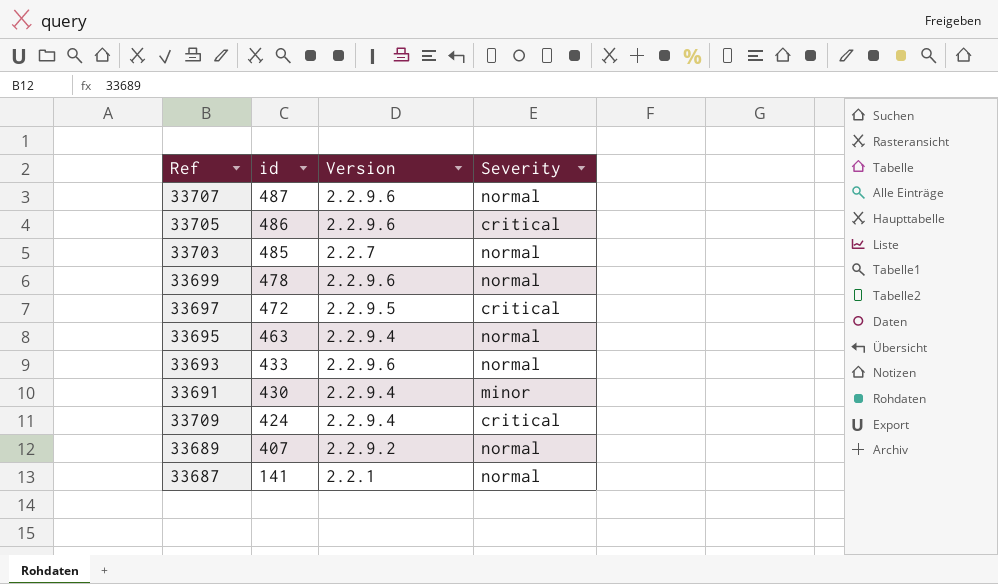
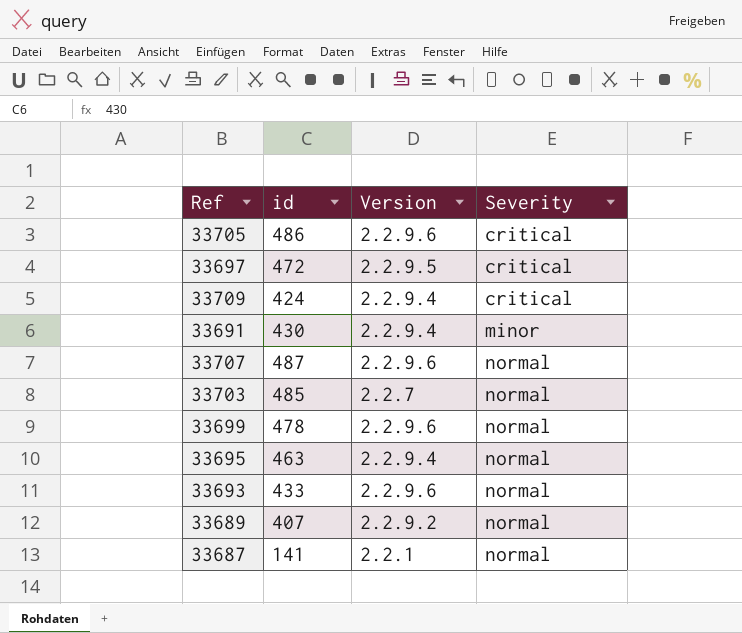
row order: id descending -> Severity ascending

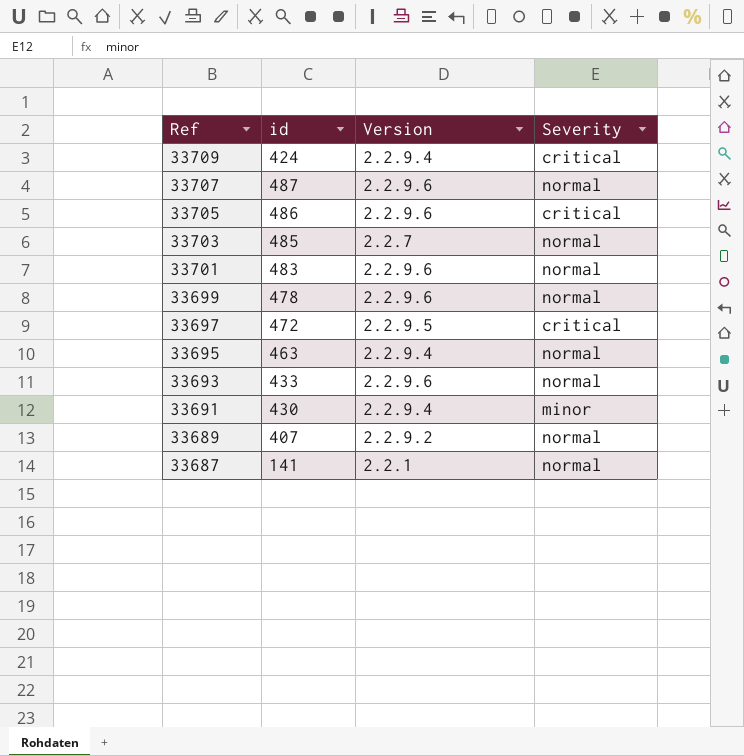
row order: Severity ascending -> Ref descending
row 33701: none -> 483 | 2.2.9.6 | normal

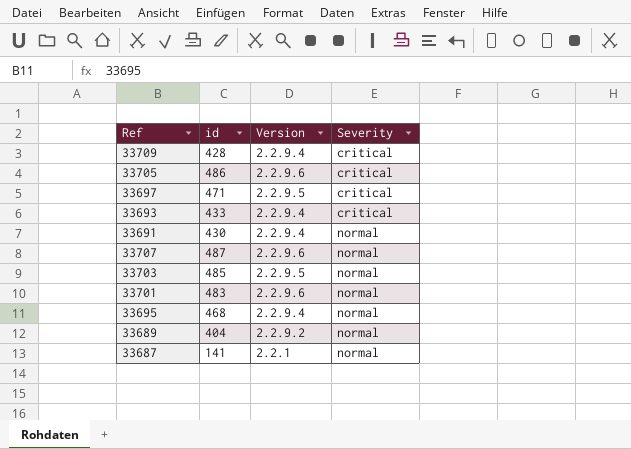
row order: Ref descending -> Severity ascending
row 33699: 478 | 2.2.9.6 | normal -> none
33709 | id: 424 -> 428
33697 | id: 472 -> 471
33693 | Version: 2.2.9.6 -> 2.2.9.4
33693 | Severity: normal -> critical
33691 | Severity: minor -> normal
33703 | Version: 2.2.7 -> 2.2.9.5
33695 | id: 463 -> 468
33689 | id: 407 -> 404

